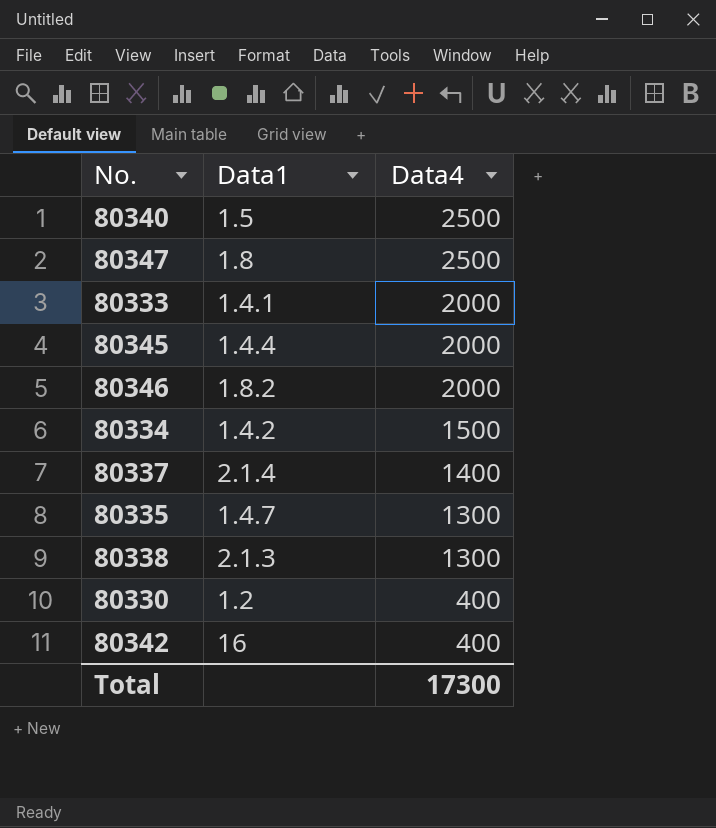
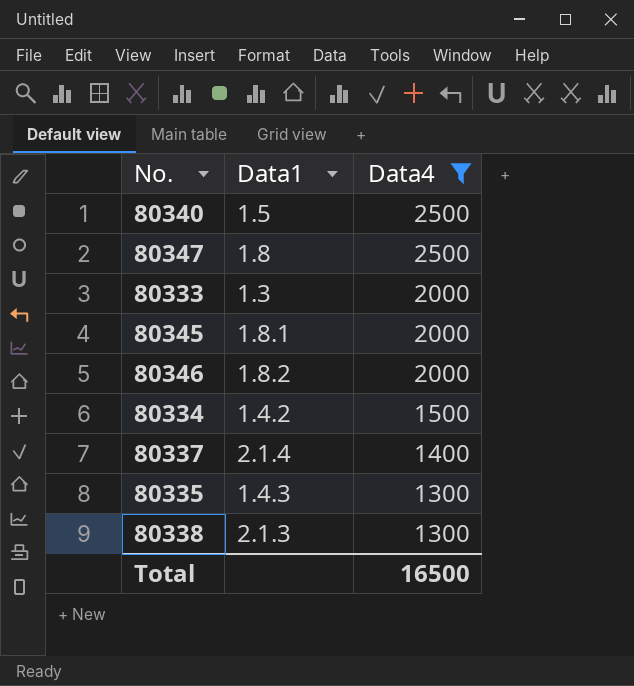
filter: none -> Data4 != 400
80333 | Data1: 1.4.1 -> 1.3
80345 | Data1: 1.4.4 -> 1.8.1
80335 | Data1: 1.4.7 -> 1.4.3
Total | Data4: 17300 -> 16500

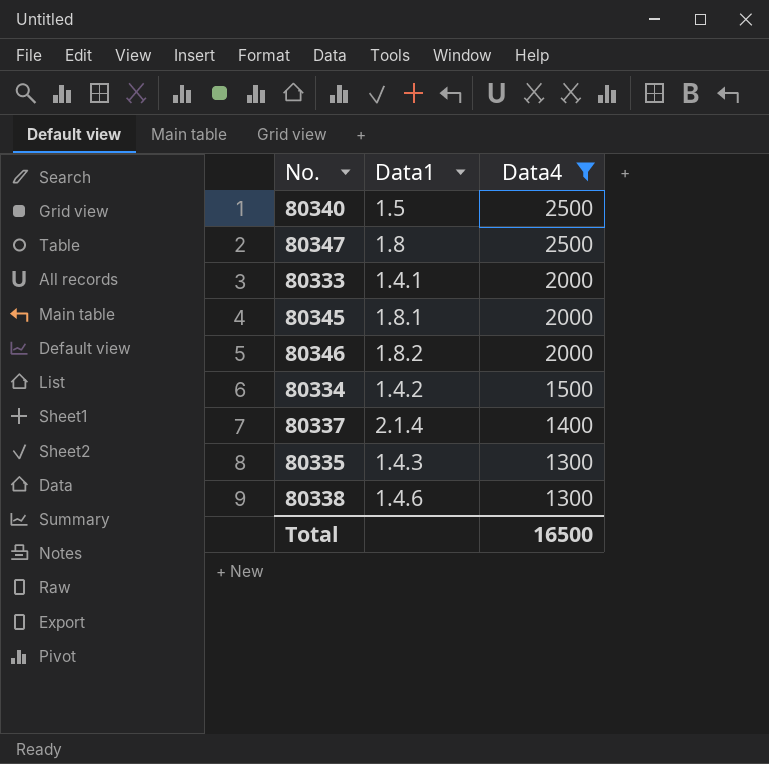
80333 | Data1: 1.3 -> 1.4.1
80338 | Data1: 2.1.3 -> 1.4.6

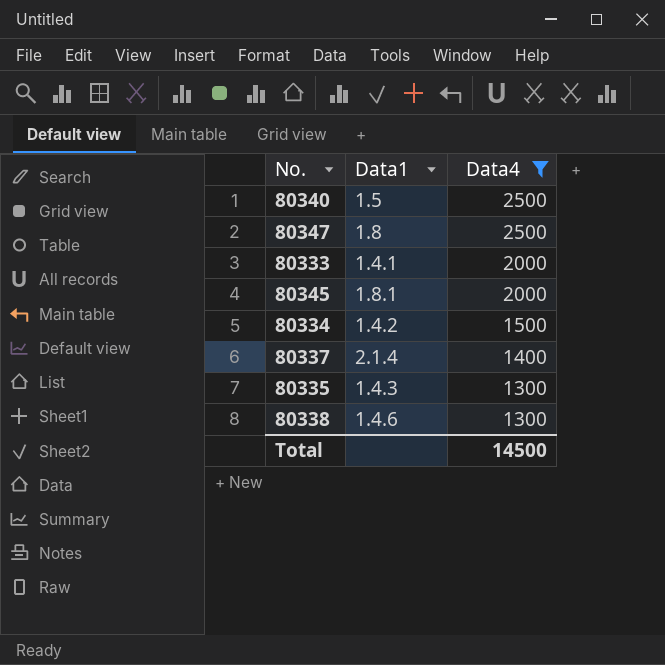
row 80346: 1.8.2 | 2000 -> none
Total | Data4: 16500 -> 14500

